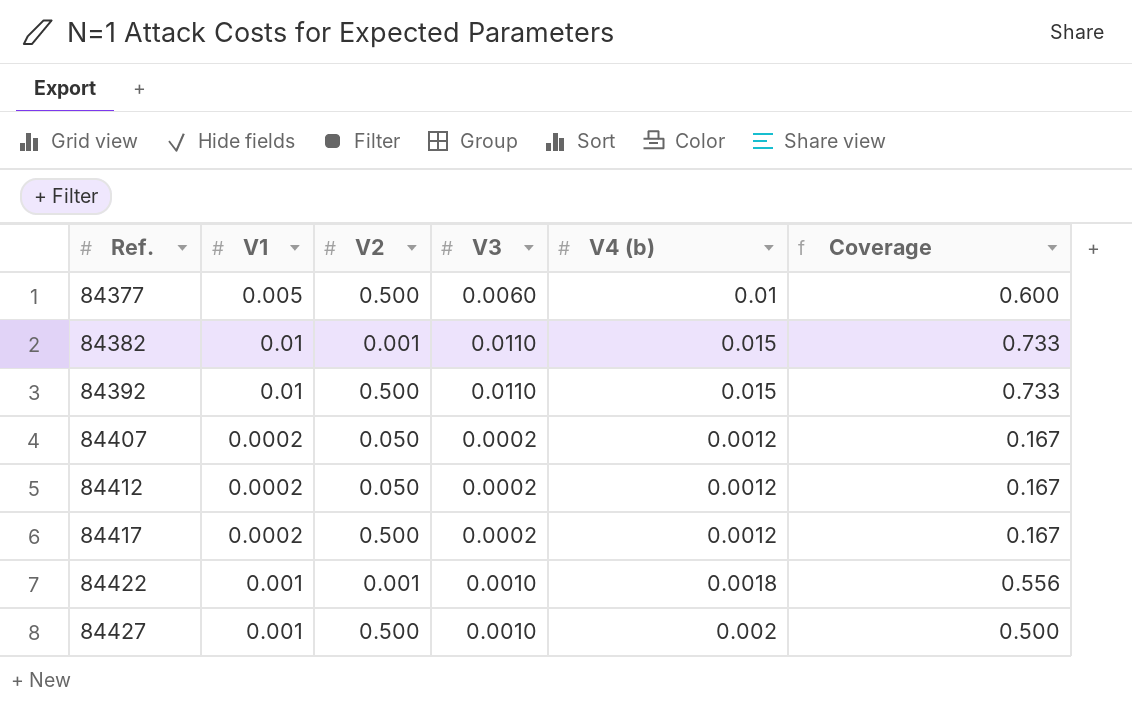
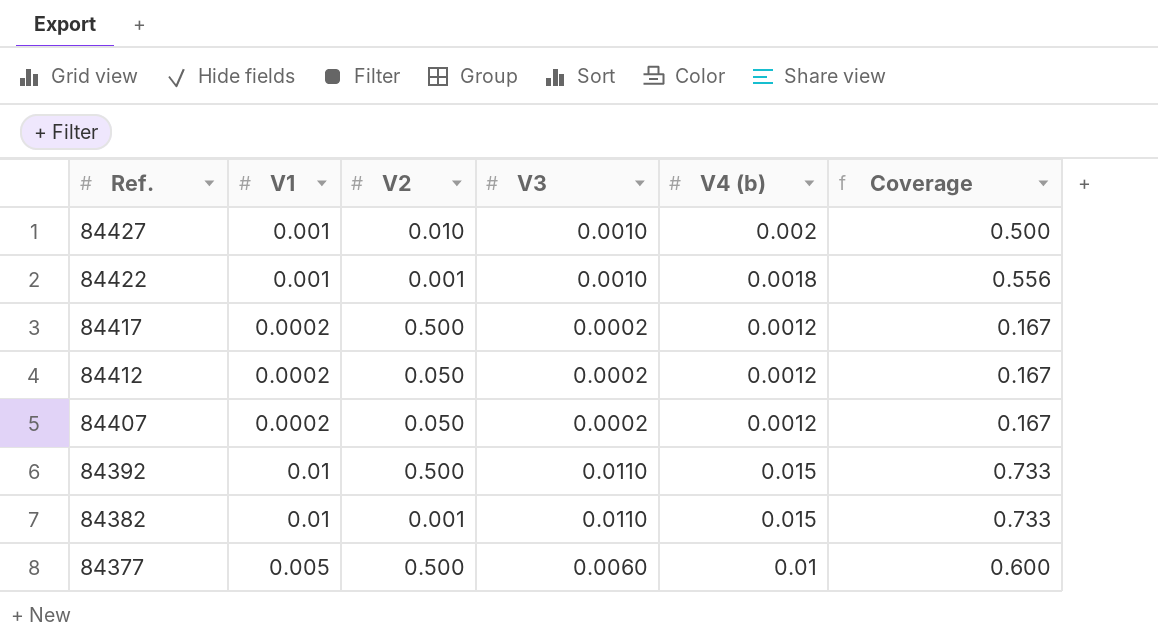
row order: Ref. ascending -> Ref. descending
84427 | V2: 0.500 -> 0.010

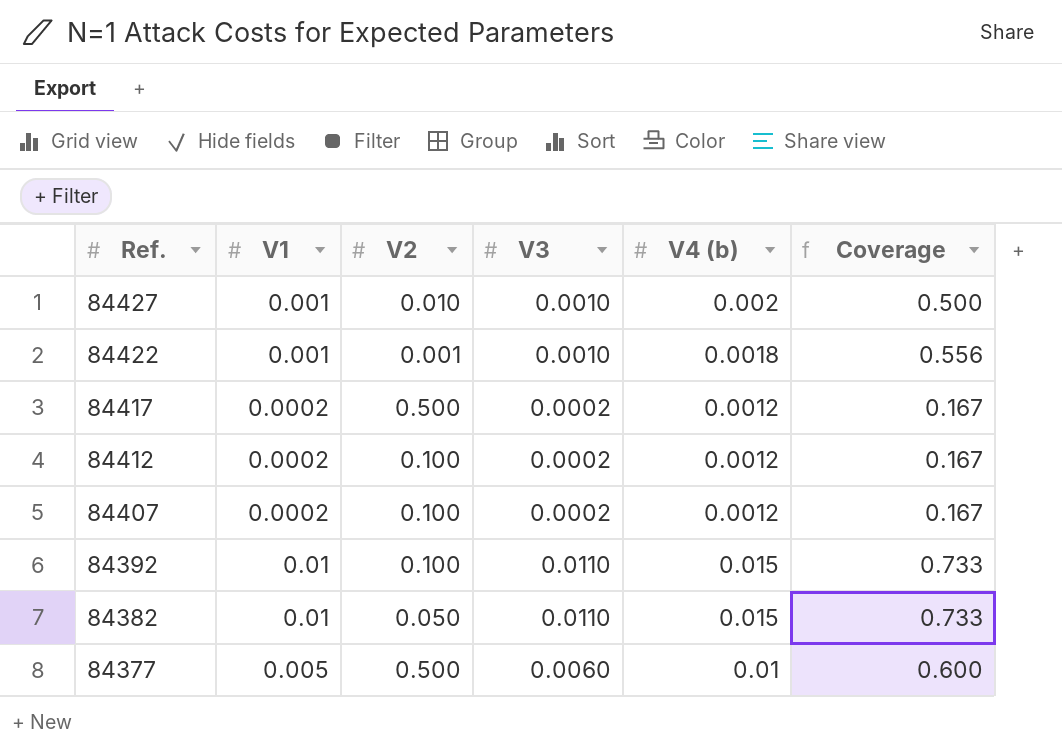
84412 | V2: 0.050 -> 0.100
84407 | V2: 0.050 -> 0.100
84392 | V2: 0.500 -> 0.100
84382 | V2: 0.001 -> 0.050

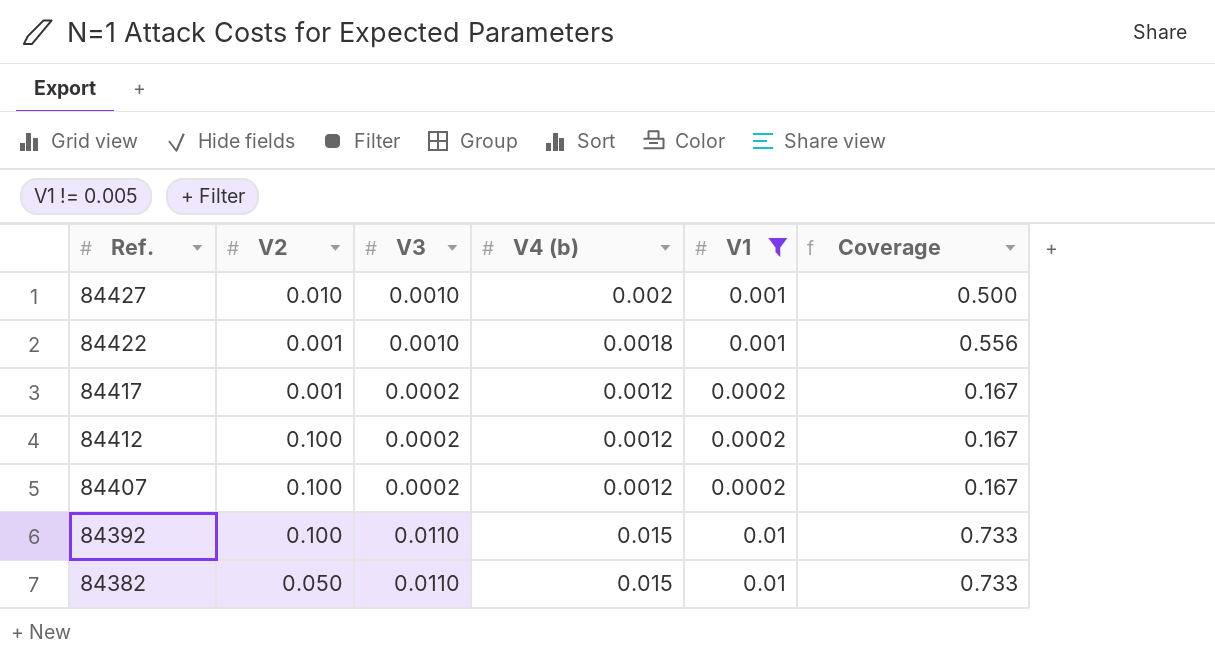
filter: none -> V1 != 0.005
column V1 | position: 2 -> 5
84417 | V2: 0.500 -> 0.001

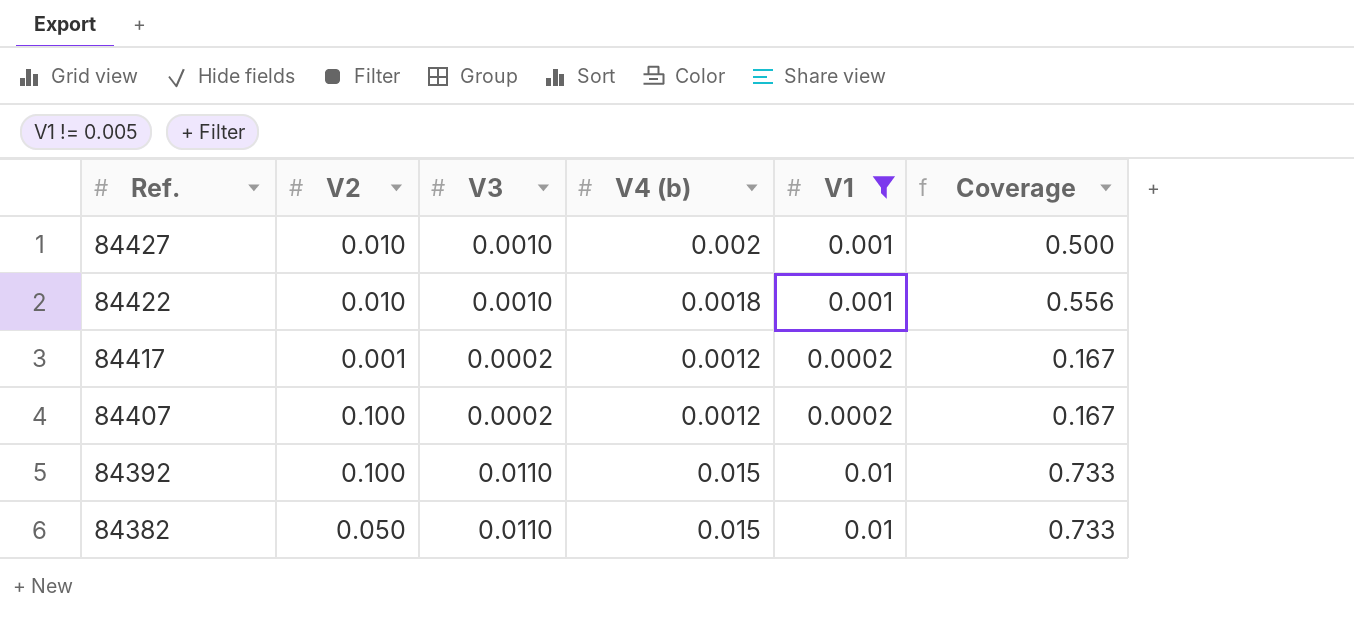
row 84412: 0.100 | 0.0002 | 0.0012 | 0.0002 | 0.167 -> none
84422 | V2: 0.001 -> 0.010

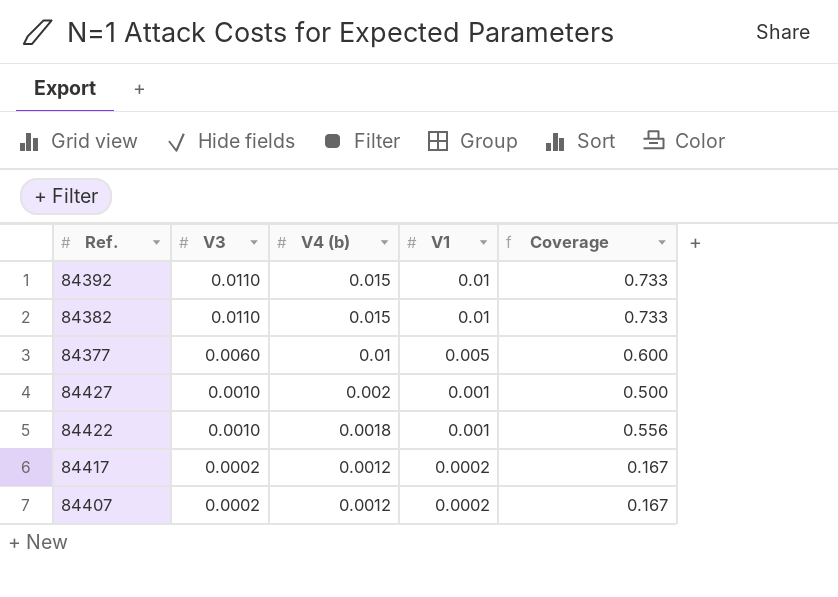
filter: V1 != 0.005 -> none
row order: Ref. descending -> V3 descending
column V2 | position: 2 -> none

